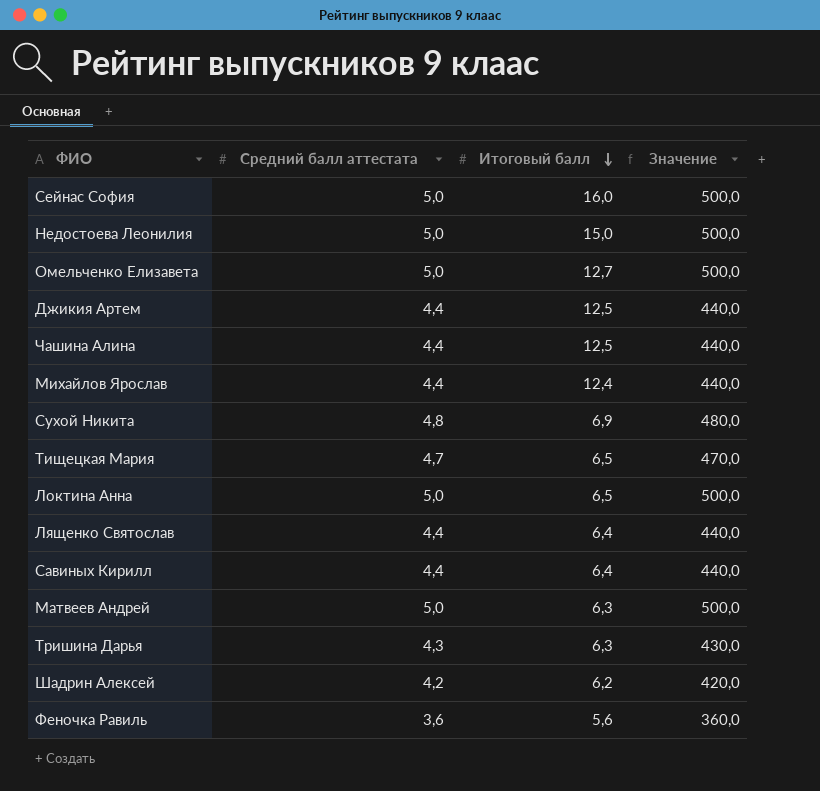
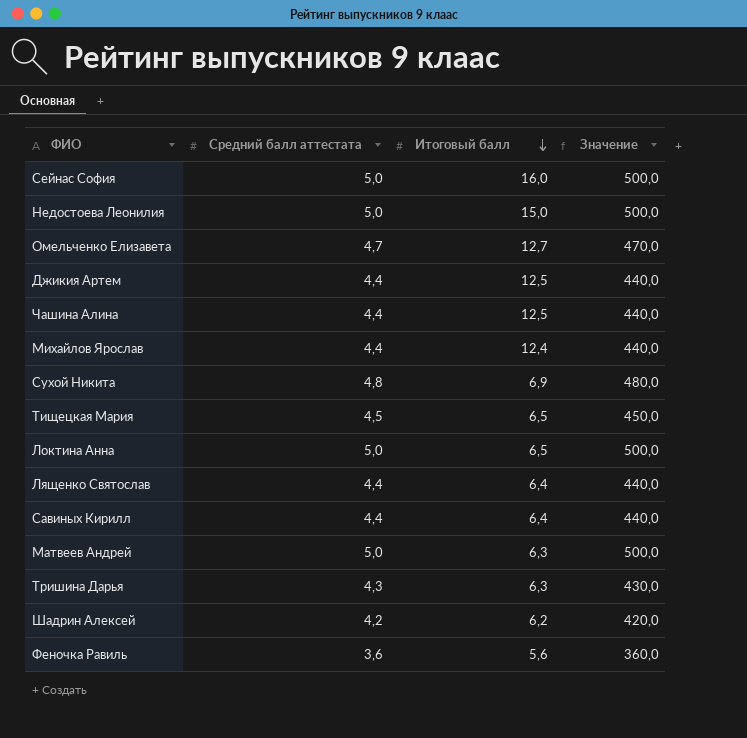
Омельченко Елизавета | Средний балл аттестата: 5,0 -> 4,7
Омельченко Елизавета | Значение: 500,0 -> 470,0
Тищецкая Мария | Средний балл аттестата: 4,7 -> 4,5
Тищецкая Мария | Значение: 470,0 -> 450,0

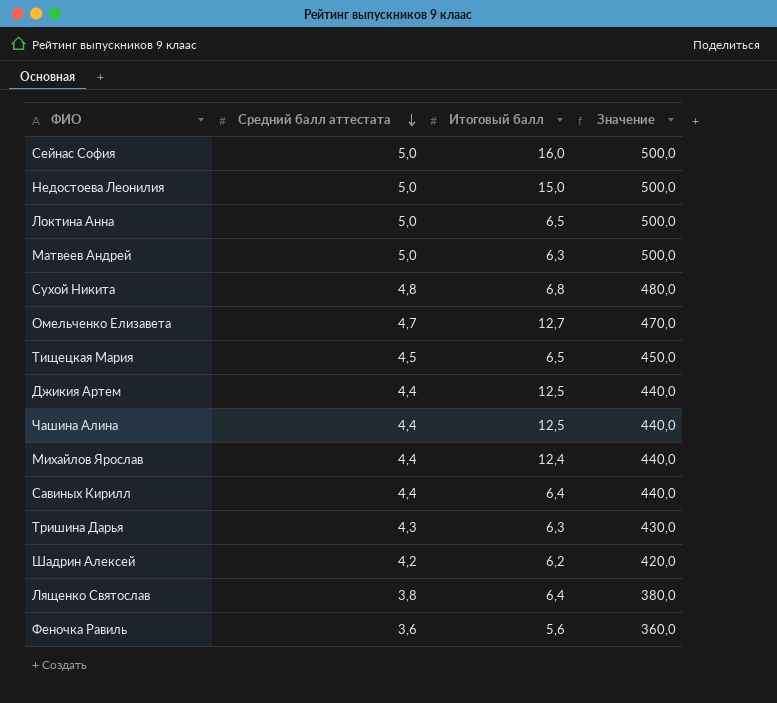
row order: Итоговый балл descending -> Средний балл аттестата descending
Сухой Никита | Итоговый балл: 6,9 -> 6,8
Лященко Святослав | Средний балл аттестата: 4,4 -> 3,8
Лященко Святослав | Значение: 440,0 -> 380,0

